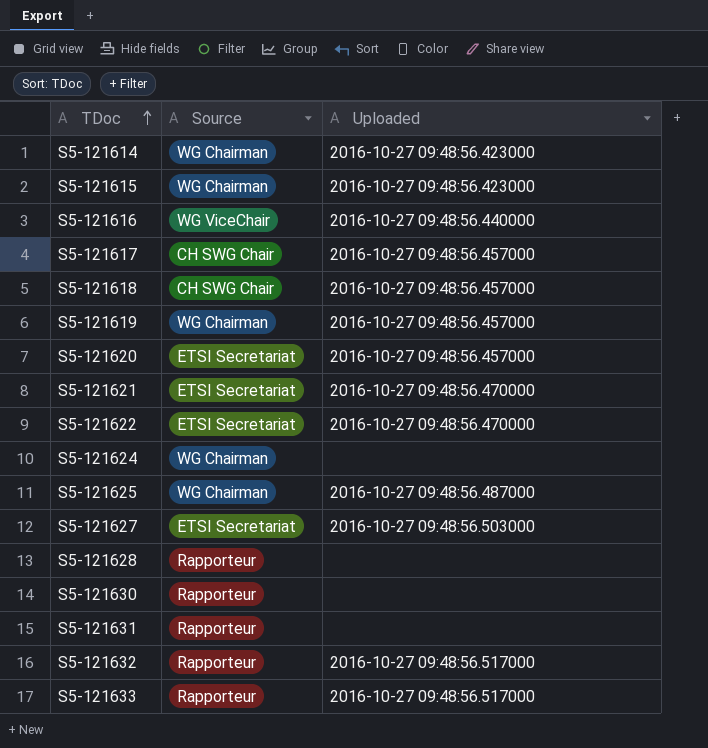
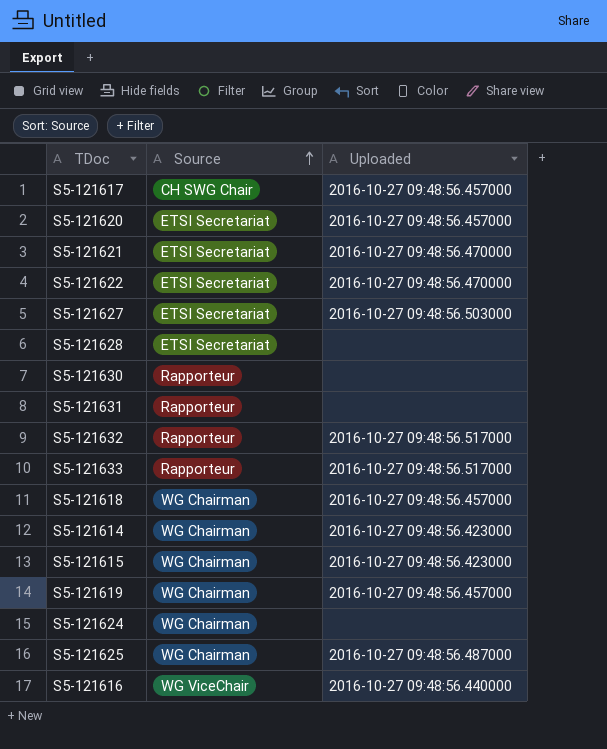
row order: TDoc ascending -> Source ascending
S5-121628 | Source: Rapporteur -> ETSI Secretariat
S5-121618 | Source: CH SWG Chair -> WG Chairman

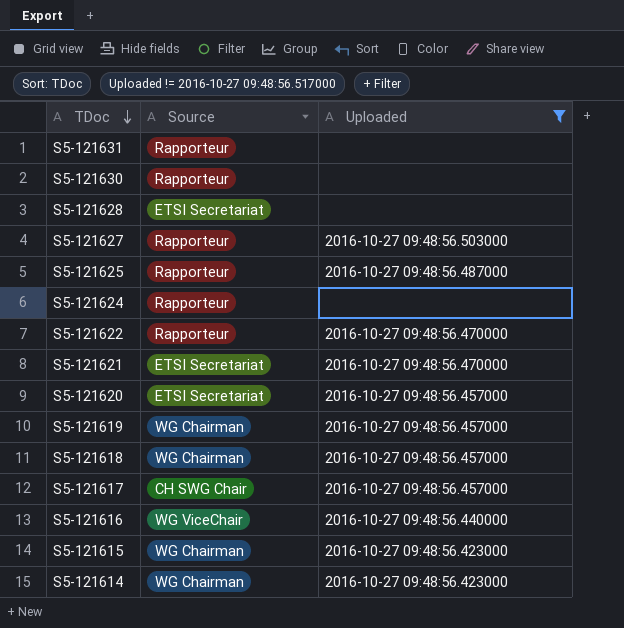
filter: none -> Uploaded != 2016-10-27 09:48:56.517000
row order: Source ascending -> TDoc descending
S5-121627 | Source: ETSI Secretariat -> Rapporteur
S5-121625 | Source: WG Chairman -> Rapporteur
S5-121624 | Source: WG Chairman -> Rapporteur
S5-121622 | Source: ETSI Secretariat -> Rapporteur

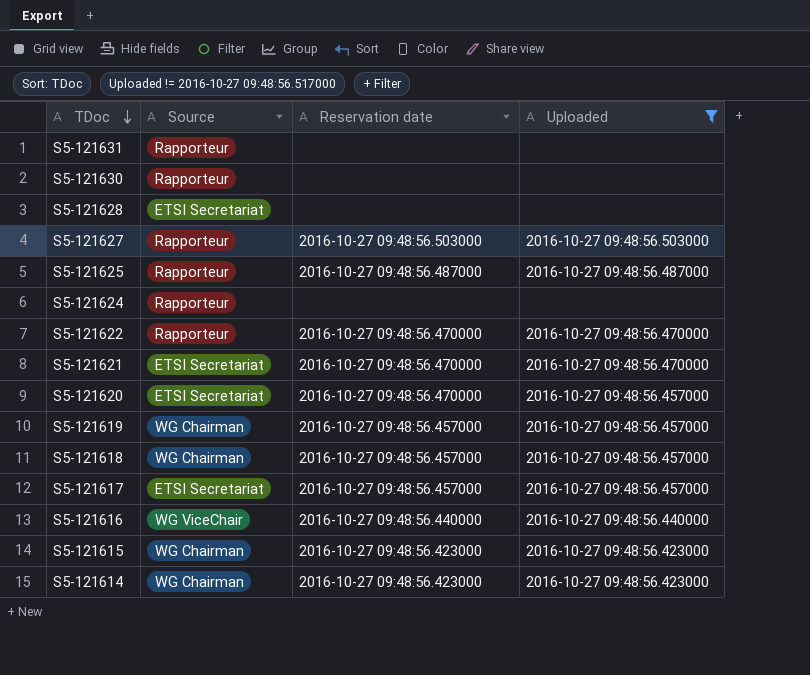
column Reservation date | position: none -> 3
S5-121617 | Source: CH SWG Chair -> ETSI Secretariat

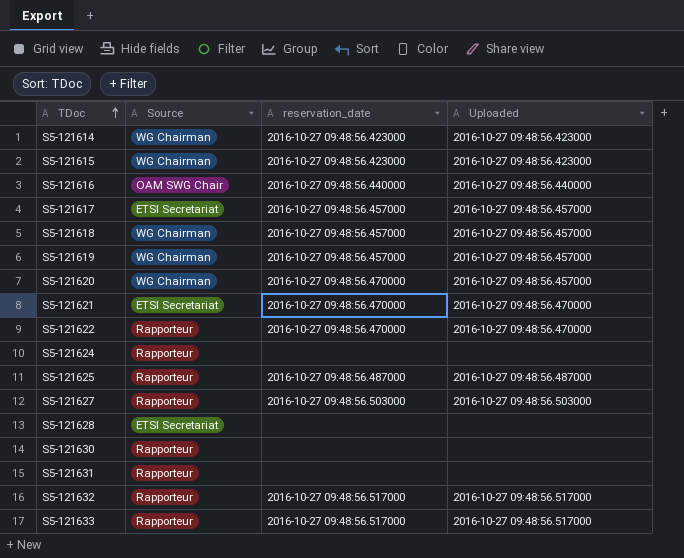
filter: Uploaded != 2016-10-27 09:48:56.517000 -> none
row order: TDoc descending -> TDoc ascending
column name: Reservation date -> reservation_date
S5-121616 | Source: WG ViceChair -> OAM SWG Chair
S5-121620 | Source: ETSI Secretariat -> WG Chairman

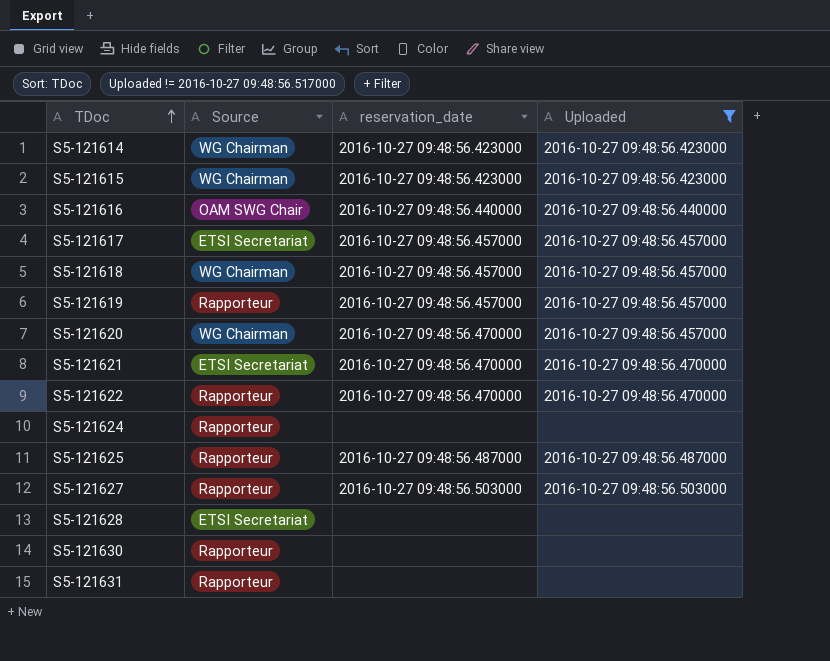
filter: none -> Uploaded != 2016-10-27 09:48:56.517000
S5-121619 | Source: WG Chairman -> Rapporteur

